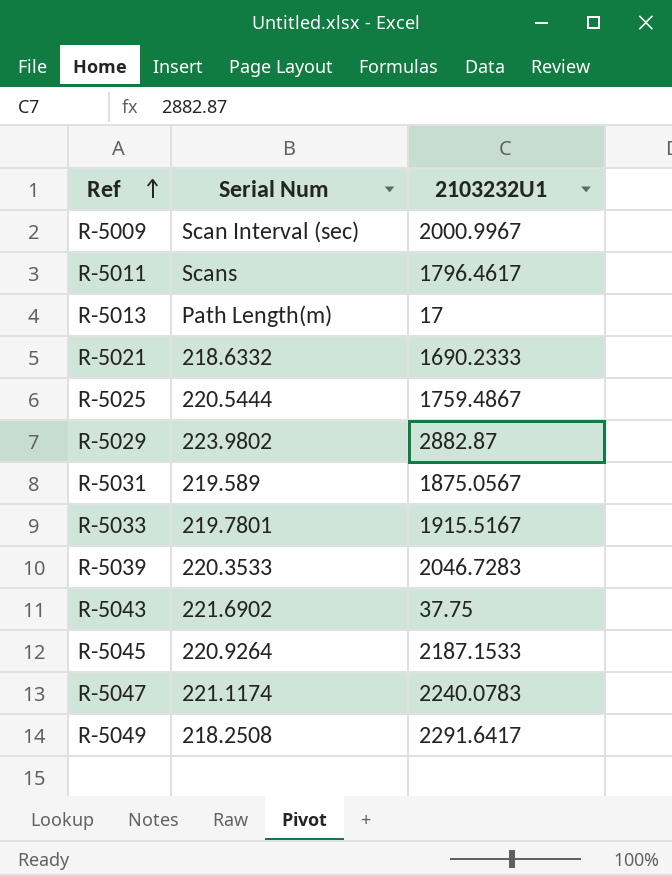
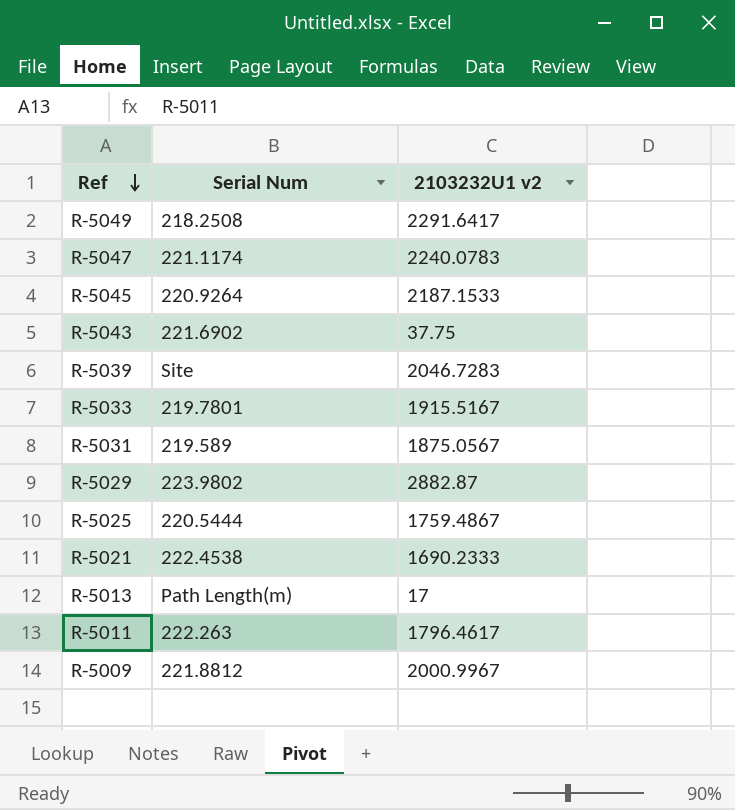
row order: Ref ascending -> Ref descending
column name: 2103232U1 -> 2103232U1 v2
R-5039 | Serial Num: 220.3533 -> Site
R-5021 | Serial Num: 218.6332 -> 222.4538
R-5011 | Serial Num: Scans -> 222.263
R-5009 | Serial Num: Scan Interval (sec) -> 221.8812

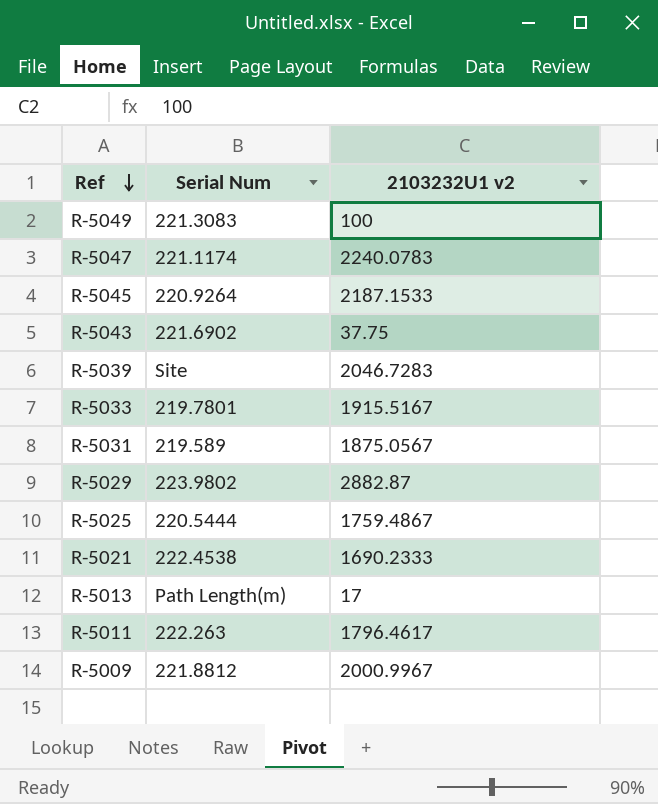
R-5049 | Serial Num: 218.2508 -> 221.3083
R-5049 | 2103232U1 v2: 2291.6417 -> 100

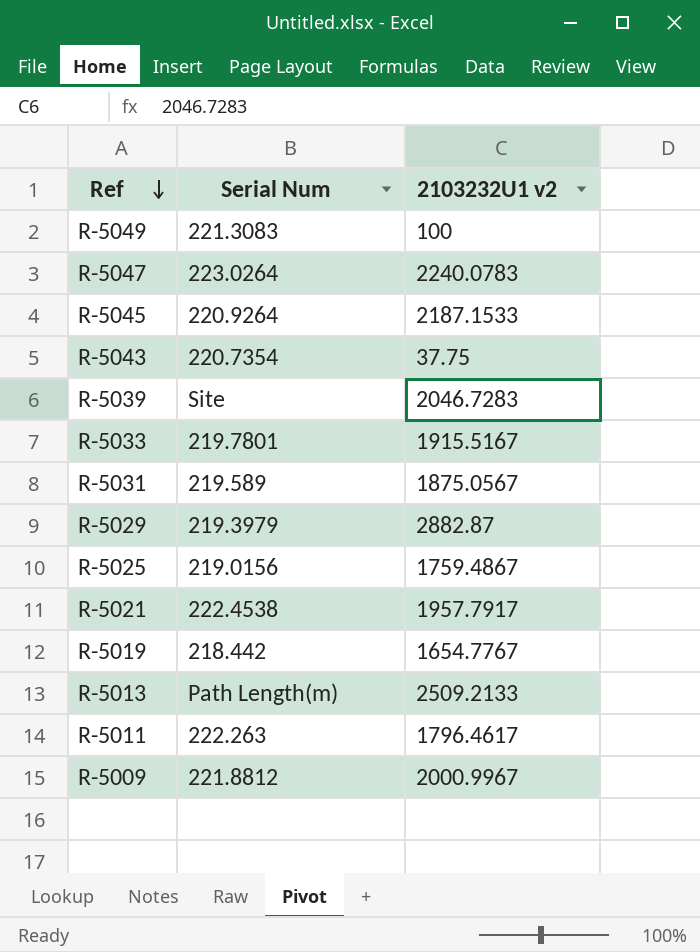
R-5047 | Serial Num: 221.1174 -> 223.0264
R-5043 | Serial Num: 221.6902 -> 220.7354
R-5029 | Serial Num: 223.9802 -> 219.3979
R-5025 | Serial Num: 220.5444 -> 219.0156
R-5021 | 2103232U1 v2: 1690.2333 -> 1957.7917
row R-5019: none -> 218.442 | 1654.7767
R-5013 | 2103232U1 v2: 17 -> 2509.2133

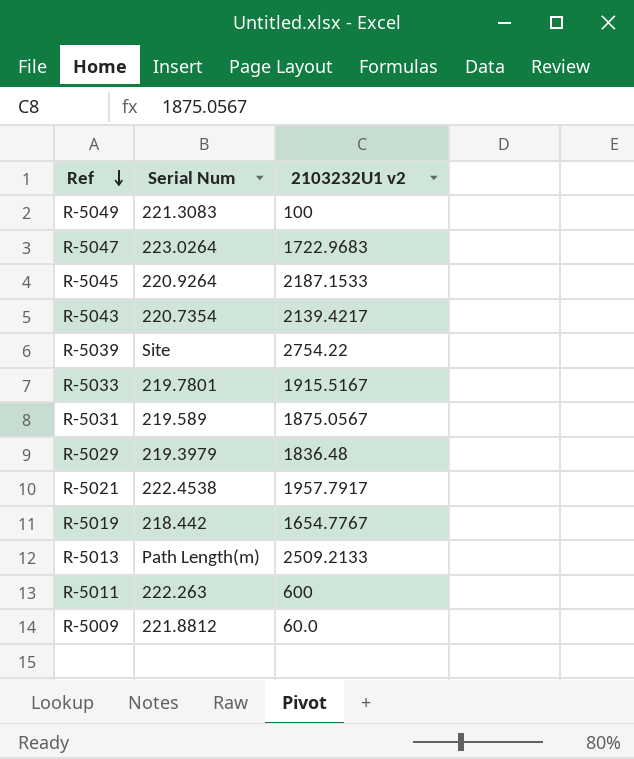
row R-5025: 219.0156 | 1759.4867 -> none
R-5047 | 2103232U1 v2: 2240.0783 -> 1722.9683
R-5043 | 2103232U1 v2: 37.75 -> 2139.4217
R-5039 | 2103232U1 v2: 2046.7283 -> 2754.22
R-5029 | 2103232U1 v2: 2882.87 -> 1836.48
R-5011 | 2103232U1 v2: 1796.4617 -> 600
R-5009 | 2103232U1 v2: 2000.9967 -> 60.0

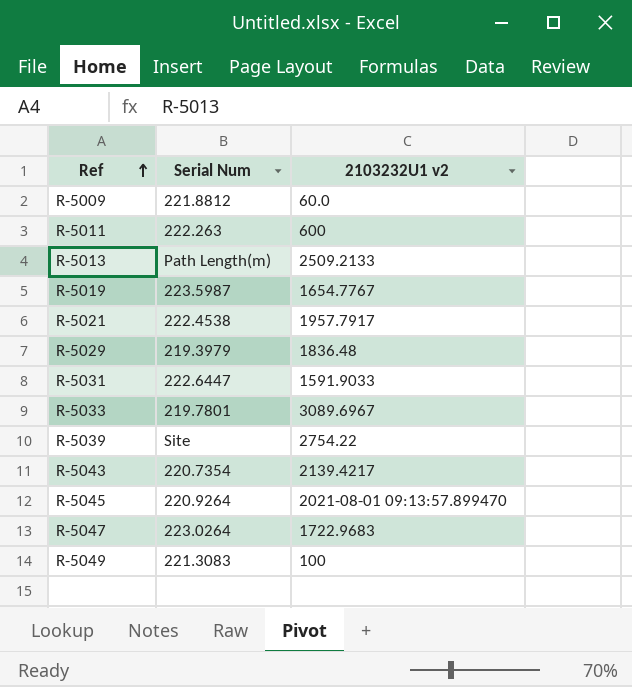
row order: Ref descending -> Ref ascending
R-5019 | Serial Num: 218.442 -> 223.5987
R-5031 | Serial Num: 219.589 -> 222.6447
R-5031 | 2103232U1 v2: 1875.0567 -> 1591.9033
R-5033 | 2103232U1 v2: 1915.5167 -> 3089.6967
R-5045 | 2103232U1 v2: 2187.1533 -> 2021-08-01 09:13:57.899470

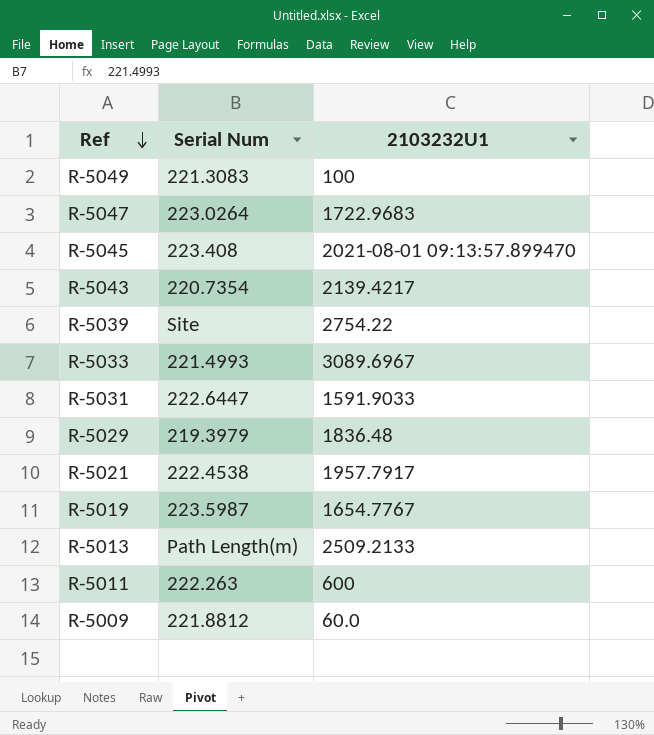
row order: Ref ascending -> Ref descending
column name: 2103232U1 v2 -> 2103232U1
R-5045 | Serial Num: 220.9264 -> 223.408
R-5033 | Serial Num: 219.7801 -> 221.4993

